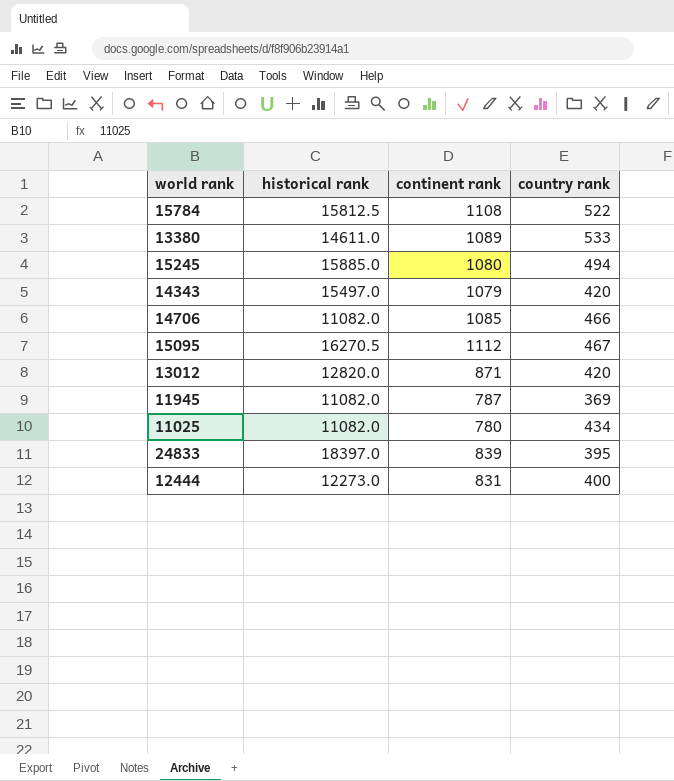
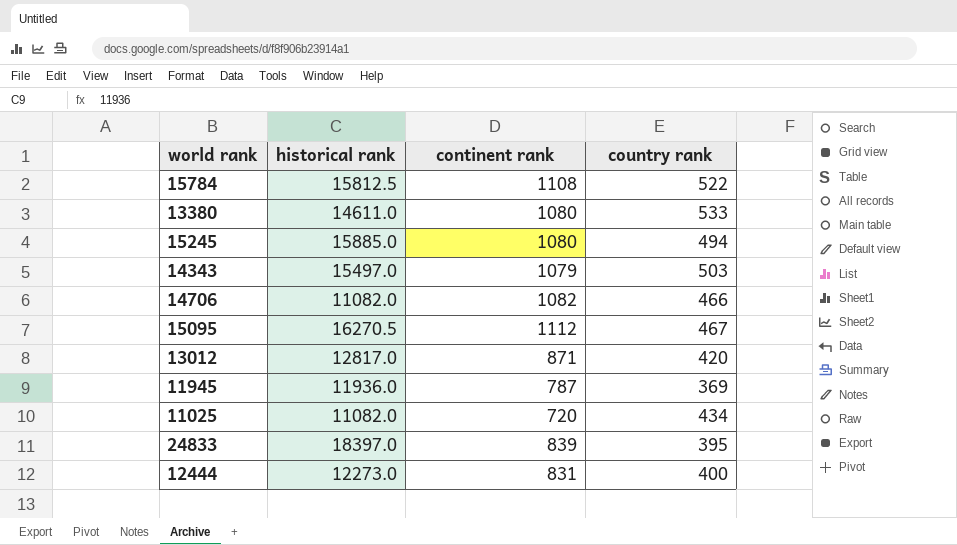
13380 | continent rank: 1089 -> 1080
14343 | country rank: 420 -> 503
14706 | continent rank: 1085 -> 1082
13012 | historical rank: 12820.0 -> 12817.0
11945 | historical rank: 11082.0 -> 11936.0
11025 | continent rank: 780 -> 720

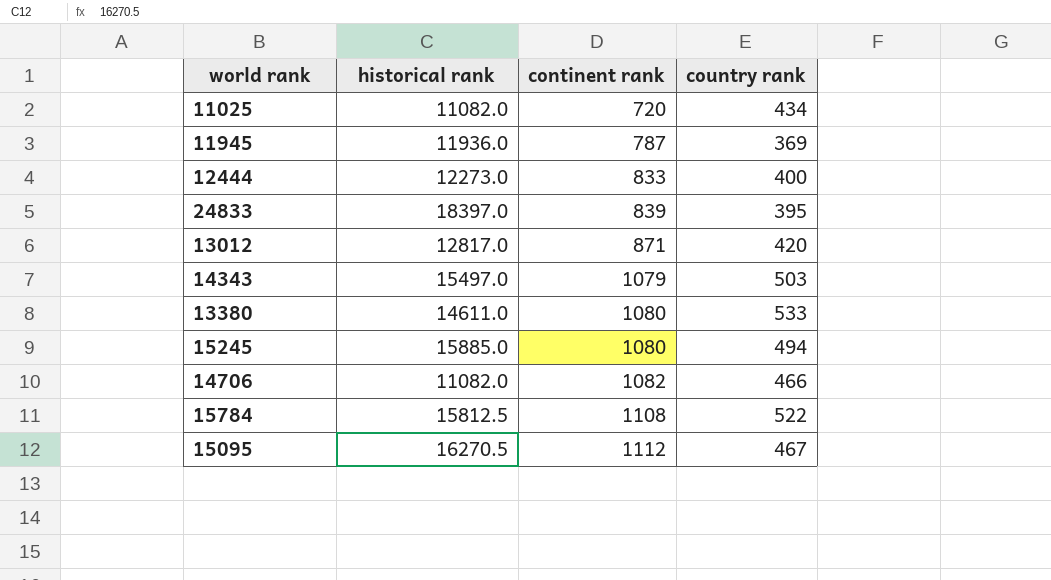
row order: none -> continent rank ascending
12444 | continent rank: 831 -> 833

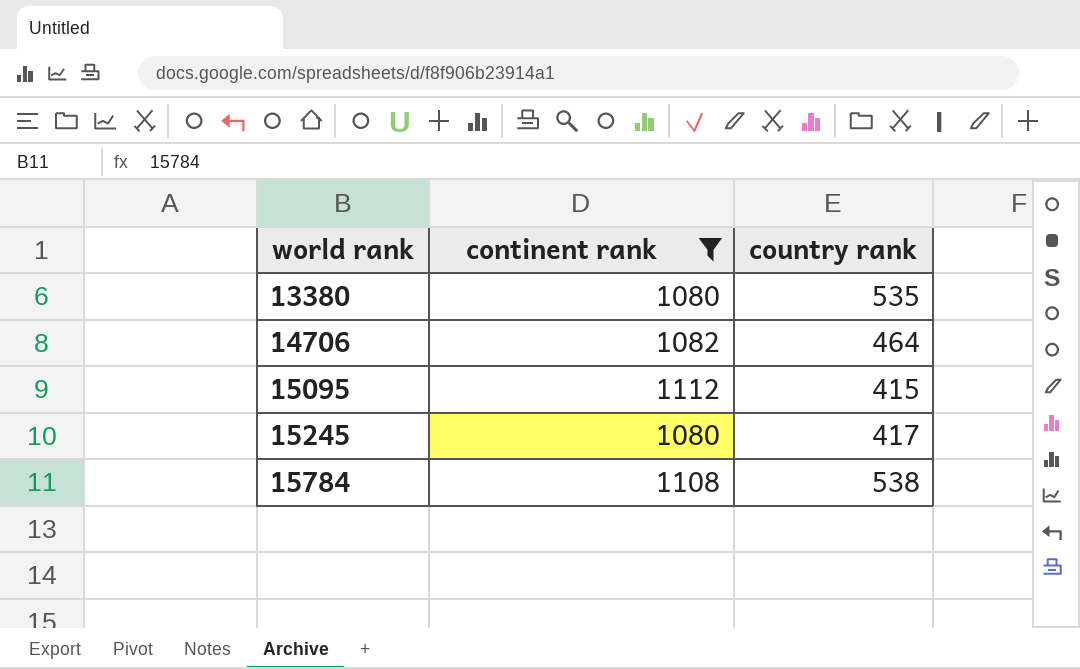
filter: none -> continent rank >= 1080
row order: continent rank ascending -> world rank ascending
column historical rank | position: 2 -> none
13380 | country rank: 533 -> 535
14706 | country rank: 466 -> 464
15095 | country rank: 467 -> 415
15245 | country rank: 494 -> 417
15784 | country rank: 522 -> 538

